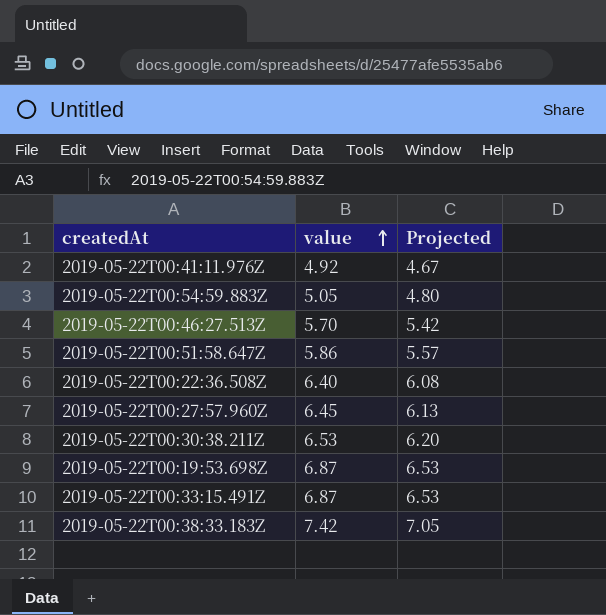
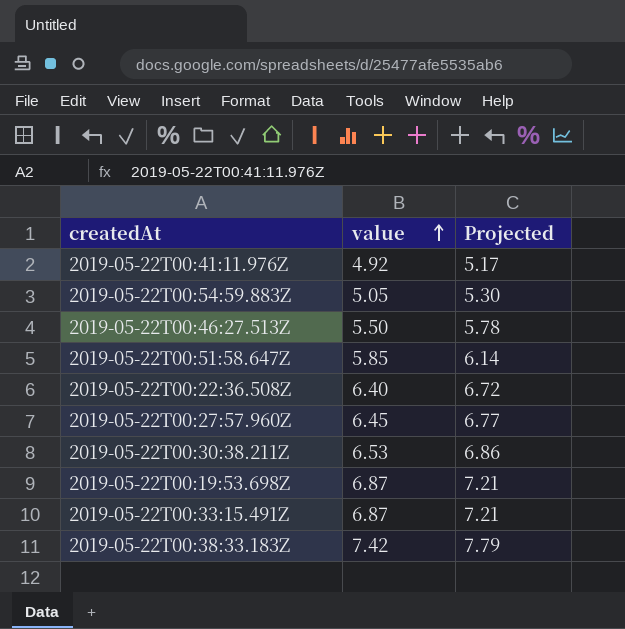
column Projected | formula: [value] * 0.95 -> [value] * 1.05
2019-05-22T00:46:27.513Z | value: 5.70 -> 5.50
2019-05-22T00:51:58.647Z | value: 5.86 -> 5.85

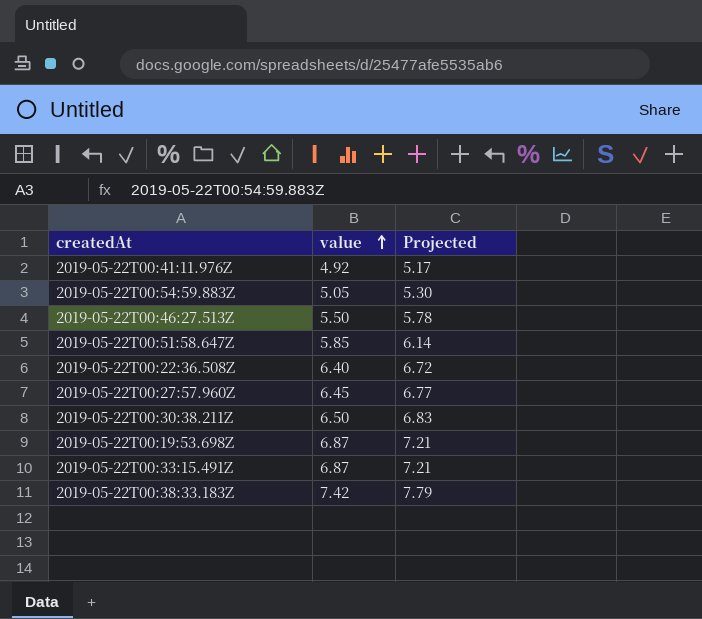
2019-05-22T00:30:38.211Z | value: 6.53 -> 6.50
2019-05-22T00:30:38.211Z | Projected: 6.86 -> 6.83

